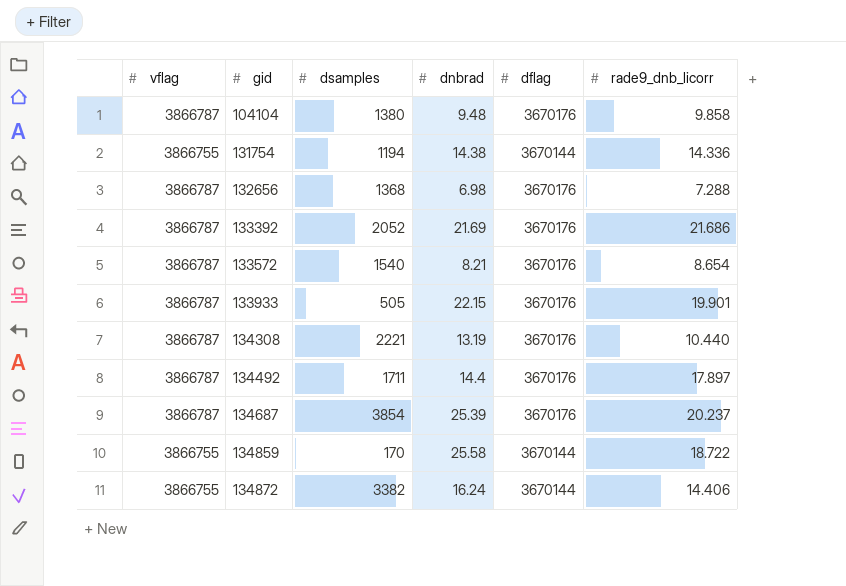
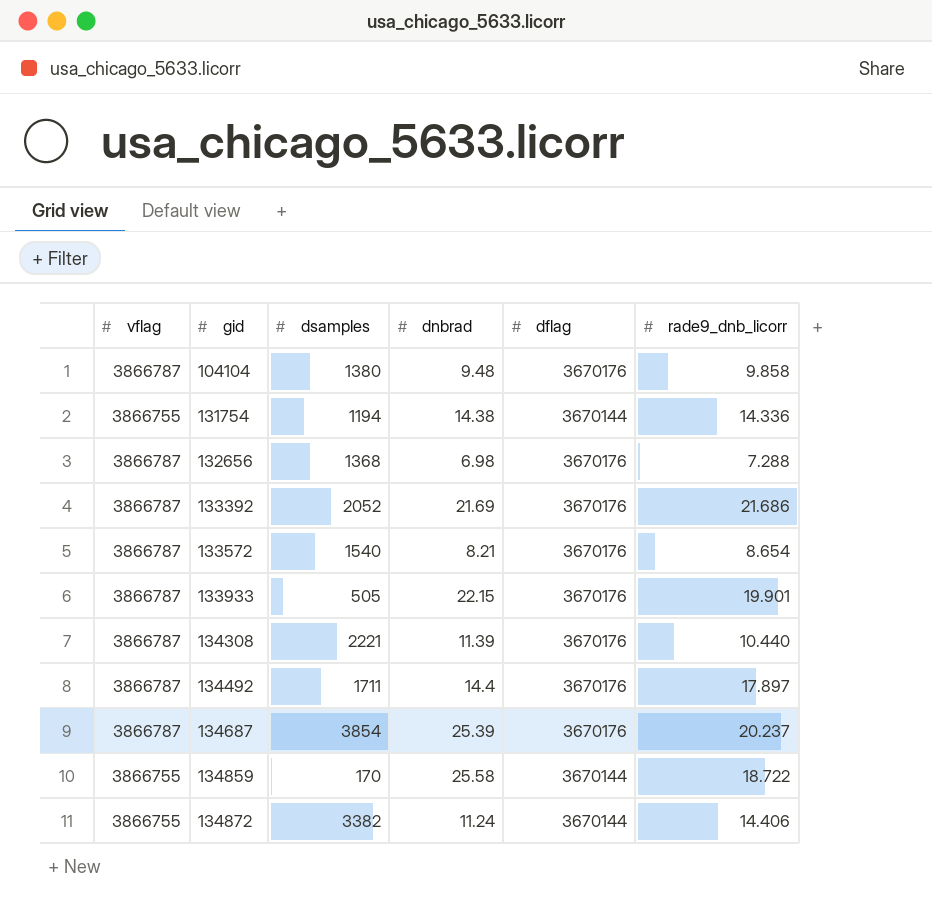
134308 | dnbrad: 13.19 -> 11.39
134872 | dnbrad: 16.24 -> 11.24

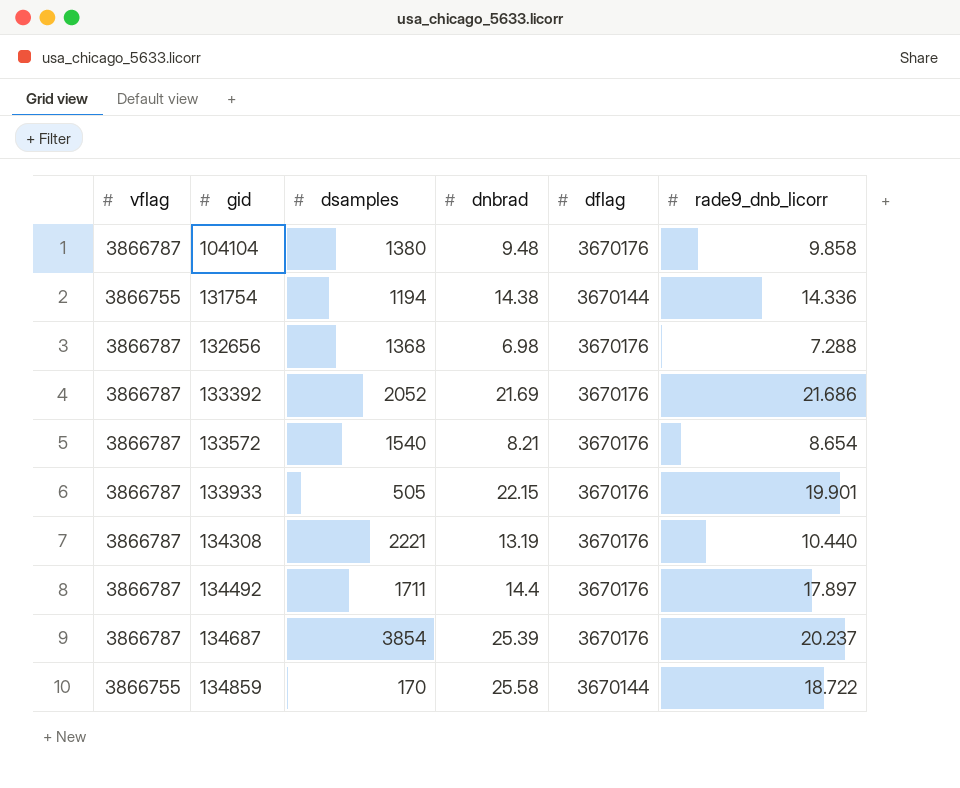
row 134872: 3866755 | 3382 | 11.24 | 3670144 | 14.406 -> none
134308 | dnbrad: 11.39 -> 13.19

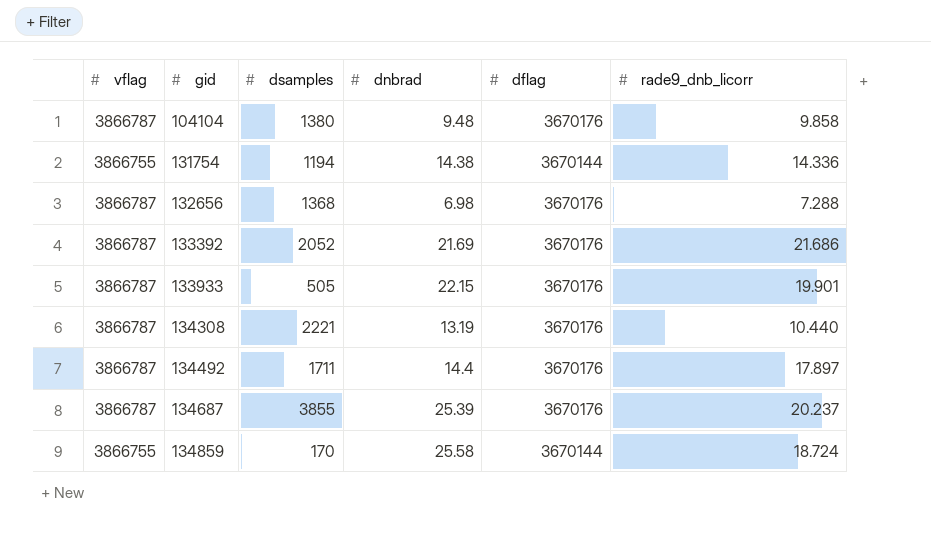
row 133572: 3866787 | 1540 | 8.21 | 3670176 | 8.654 -> none
134687 | dsamples: 3854 -> 3855
134859 | rade9_dnb_licorr: 18.722 -> 18.724

